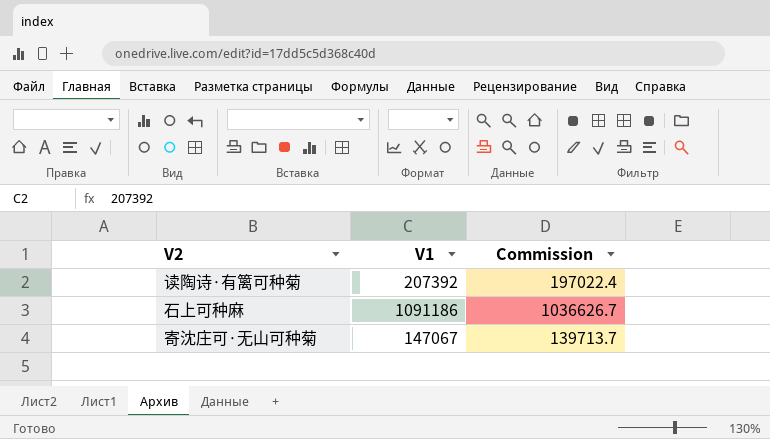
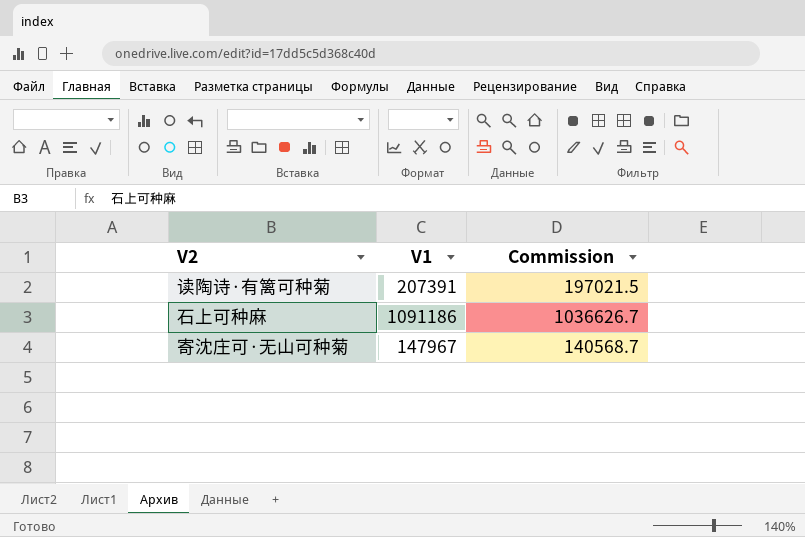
读陶诗·有篱可种菊 | V1: 207392 -> 207391
读陶诗·有篱可种菊 | Commission: 197022.4 -> 197021.5
寄沈庄可·无山可种菊 | V1: 147067 -> 147967
寄沈庄可·无山可种菊 | Commission: 139713.7 -> 140568.7

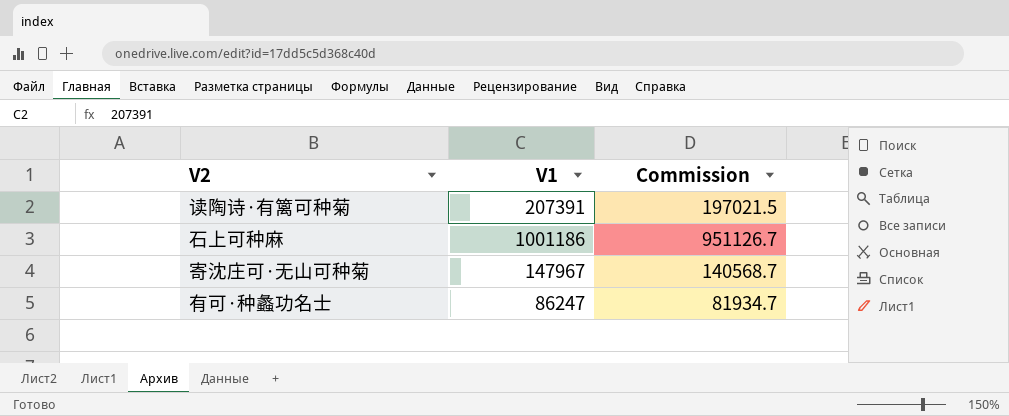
石上可种麻 | V1: 1091186 -> 1001186
石上可种麻 | Commission: 1036626.7 -> 951126.7
row 有可·种蠡功名士: none -> 86247 | 81934.7

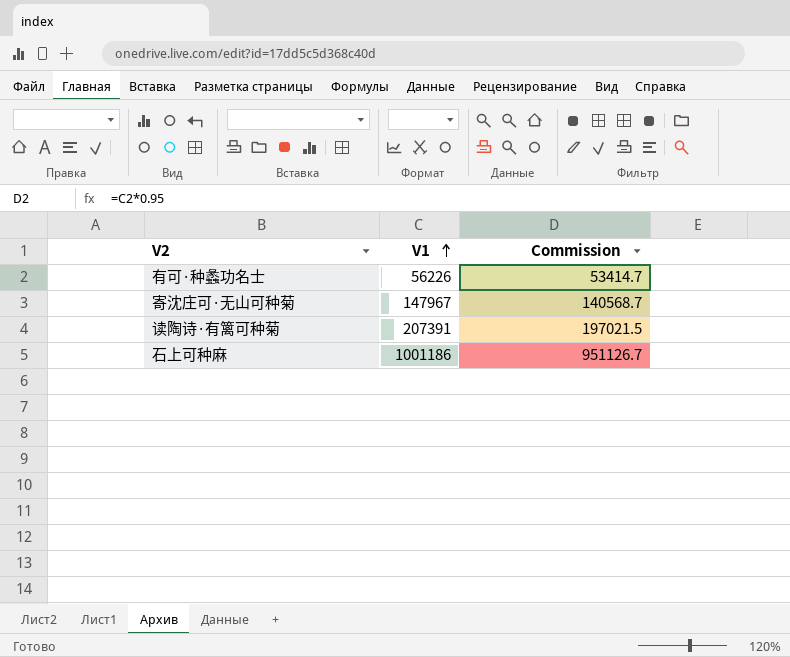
row order: none -> V1 ascending
有可·种蠡功名士 | V1: 86247 -> 56226
有可·种蠡功名士 | Commission: 81934.7 -> 53414.7

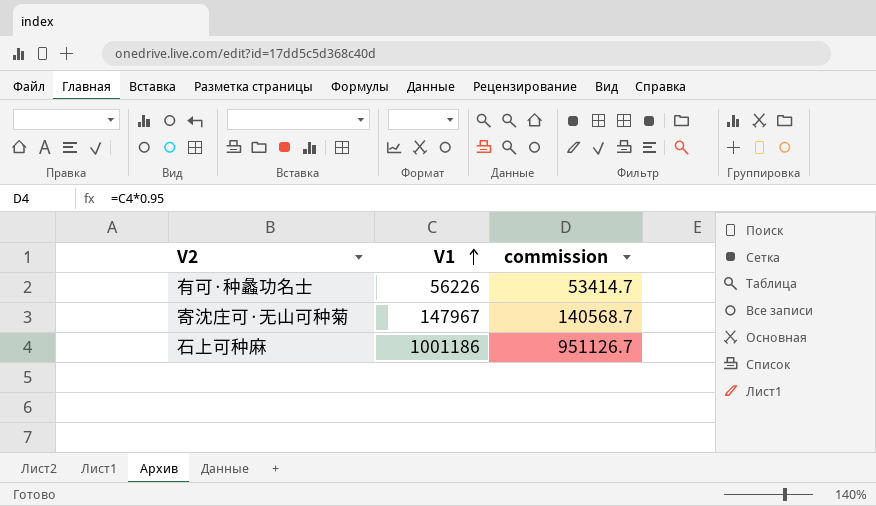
column name: Commission -> commission
row 读陶诗·有篱可种菊: 207391 | 197021.5 -> none

